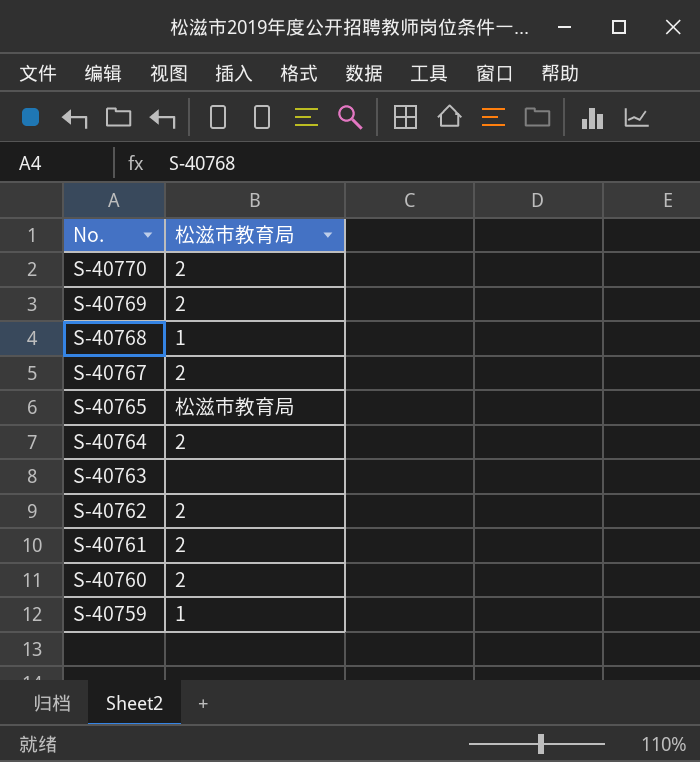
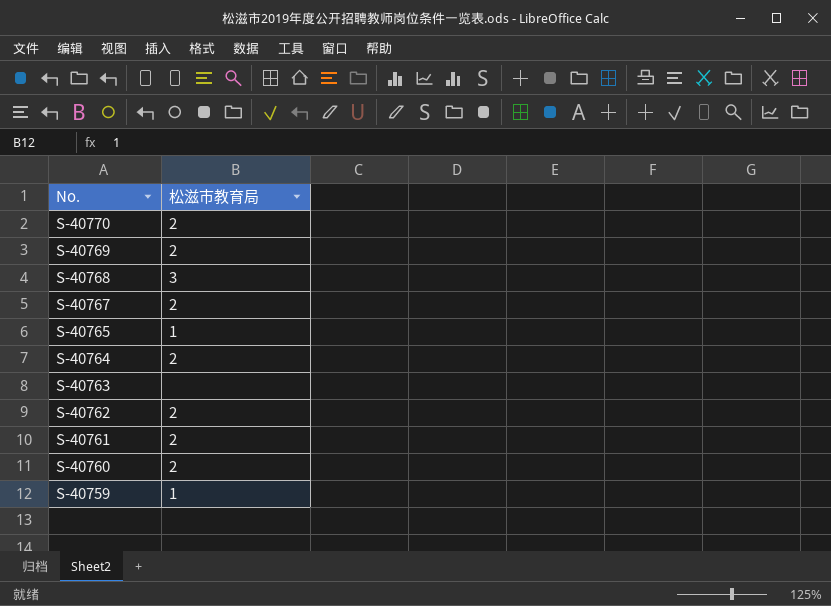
S-40768 | 松滋市教育局: 1 -> 3
S-40765 | 松滋市教育局: 松滋市教育局 -> 1

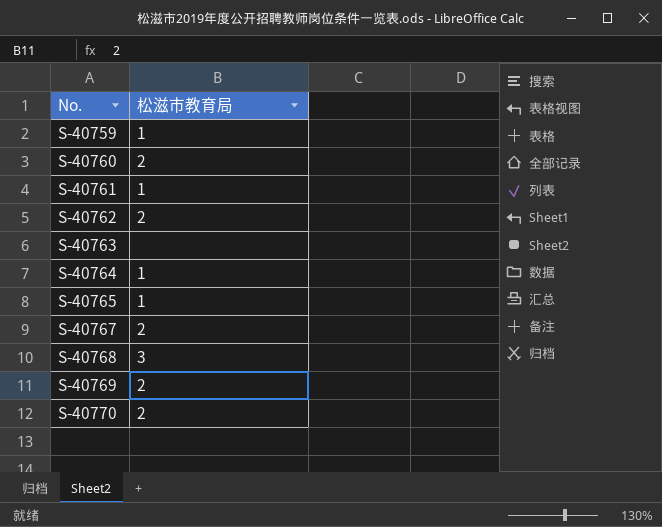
row order: No. descending -> No. ascending
S-40761 | 松滋市教育局: 2 -> 1
S-40764 | 松滋市教育局: 2 -> 1

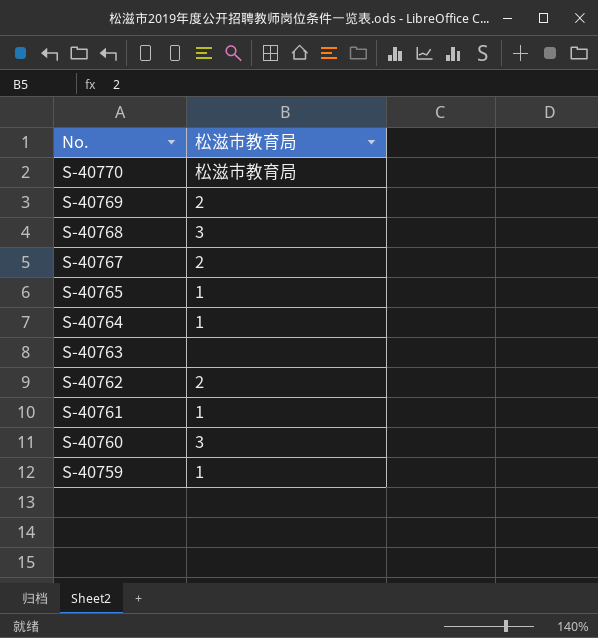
row order: No. ascending -> No. descending
S-40770 | 松滋市教育局: 2 -> 松滋市教育局
S-40760 | 松滋市教育局: 2 -> 3

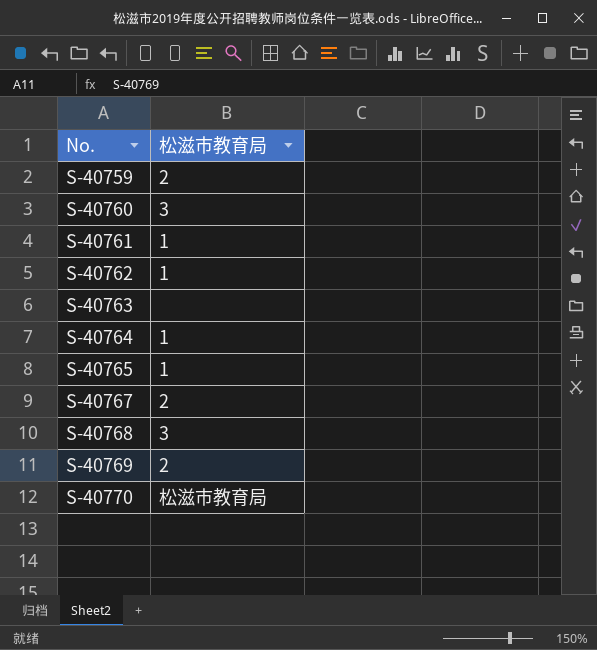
row order: No. descending -> No. ascending
S-40759 | 松滋市教育局: 1 -> 2
S-40762 | 松滋市教育局: 2 -> 1

